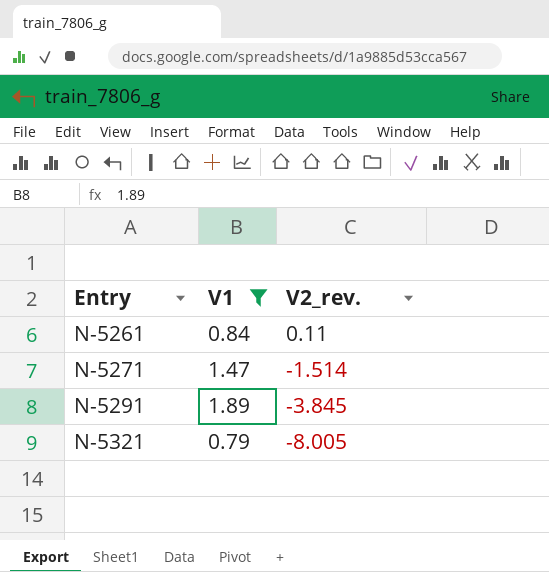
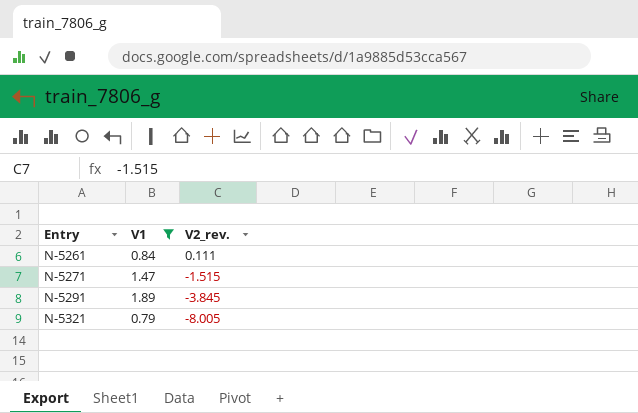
N-5261 | V2_rev.: 0.11 -> 0.111
N-5271 | V2_rev.: -1.514 -> -1.515

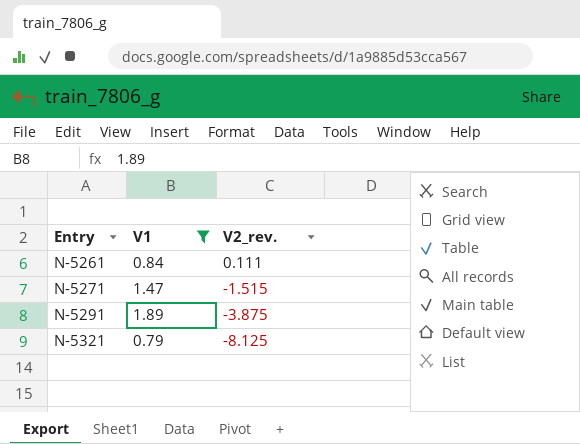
N-5291 | V2_rev.: -3.845 -> -3.875
N-5321 | V2_rev.: -8.005 -> -8.125

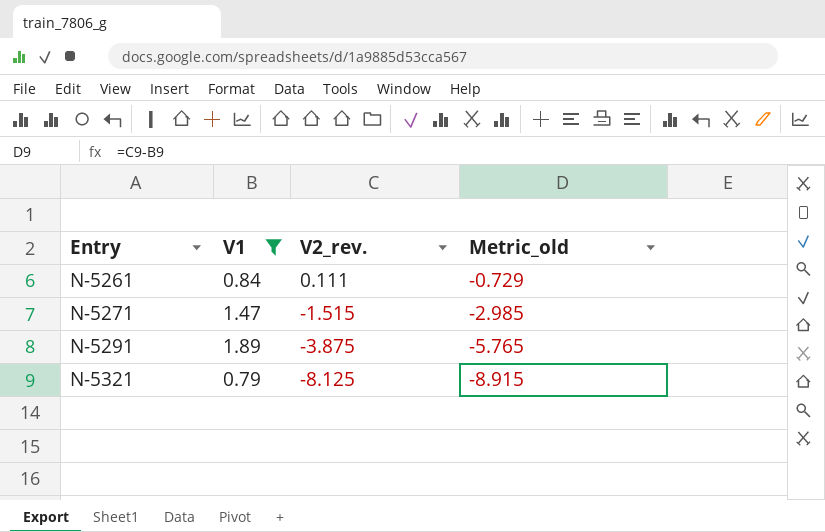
column Metric_old | formula: none -> [V2_rev.] - [V1]

